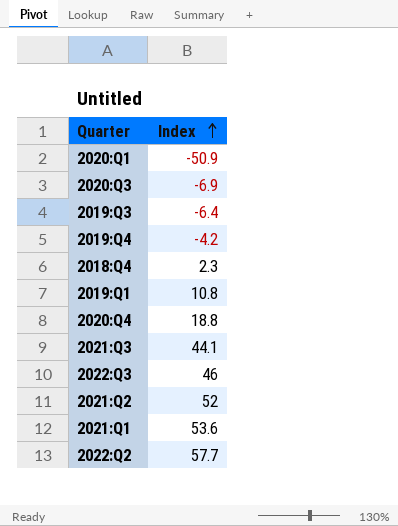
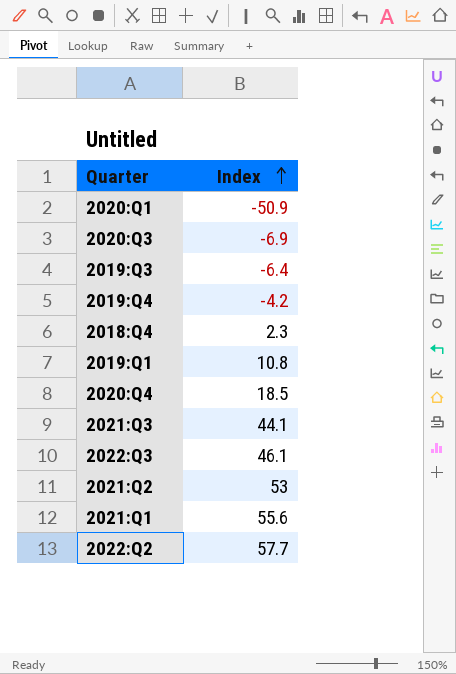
2020:Q4 | Index: 18.8 -> 18.5
2022:Q3 | Index: 46 -> 46.1
2021:Q2 | Index: 52 -> 53
2021:Q1 | Index: 53.6 -> 55.6

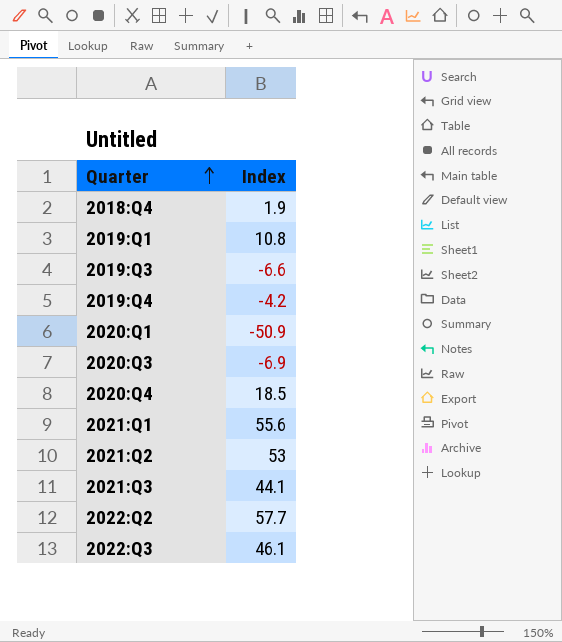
row order: Index ascending -> Quarter ascending
2018:Q4 | Index: 2.3 -> 1.9
2019:Q3 | Index: -6.4 -> -6.6

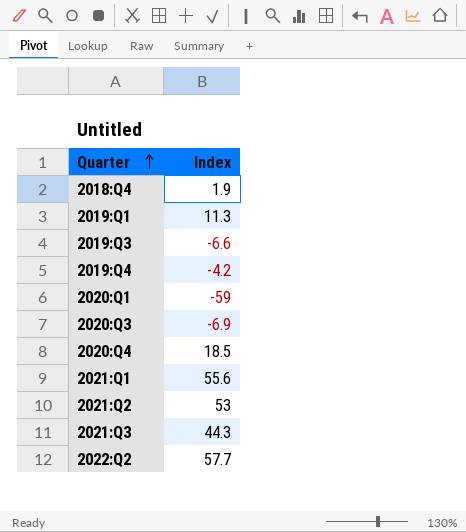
row 2022:Q3: 46.1 -> none
2019:Q1 | Index: 10.8 -> 11.3
2020:Q1 | Index: -50.9 -> -59
2021:Q3 | Index: 44.1 -> 44.3

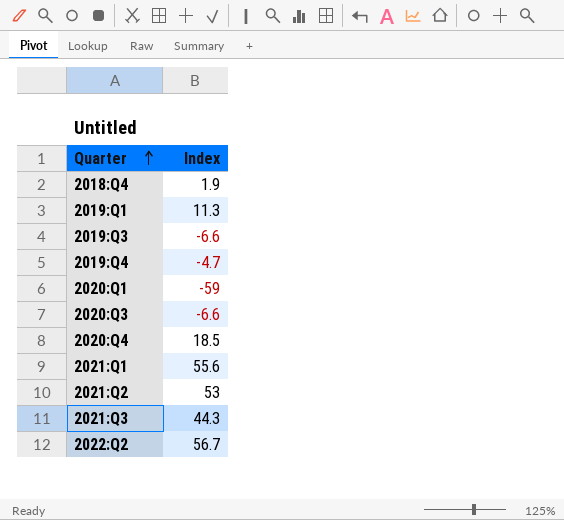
2019:Q4 | Index: -4.2 -> -4.7
2020:Q3 | Index: -6.9 -> -6.6
2022:Q2 | Index: 57.7 -> 56.7

